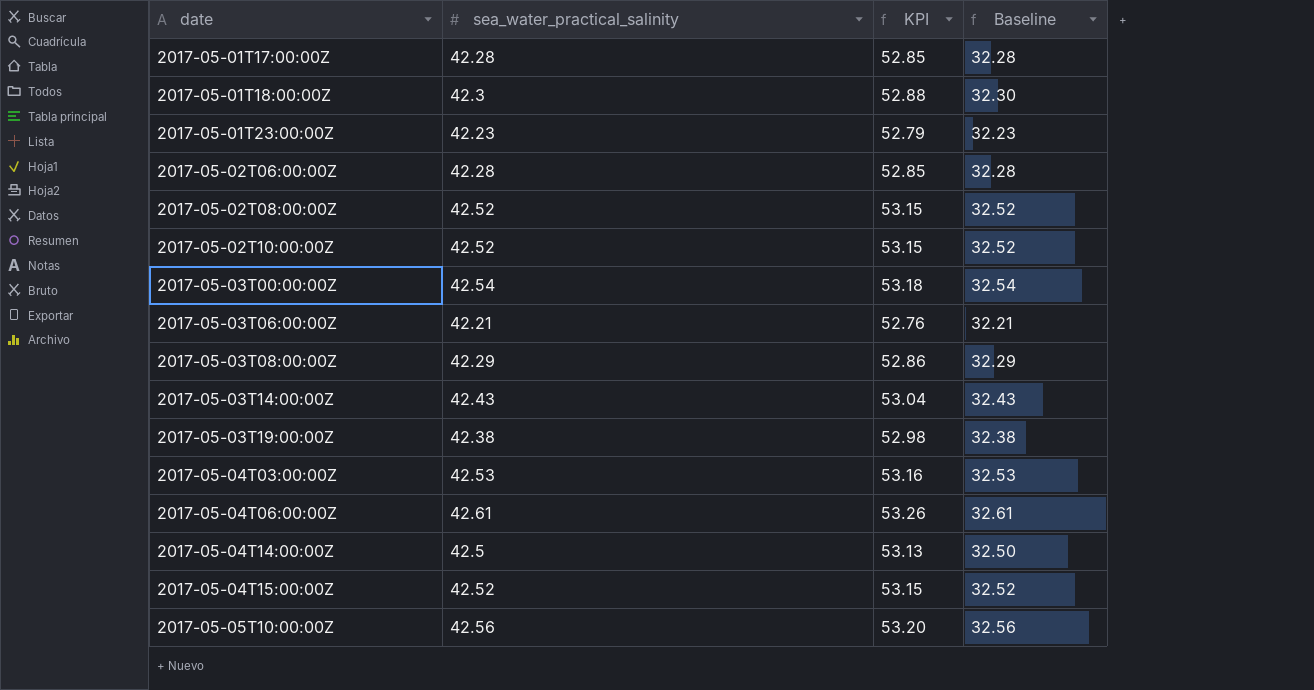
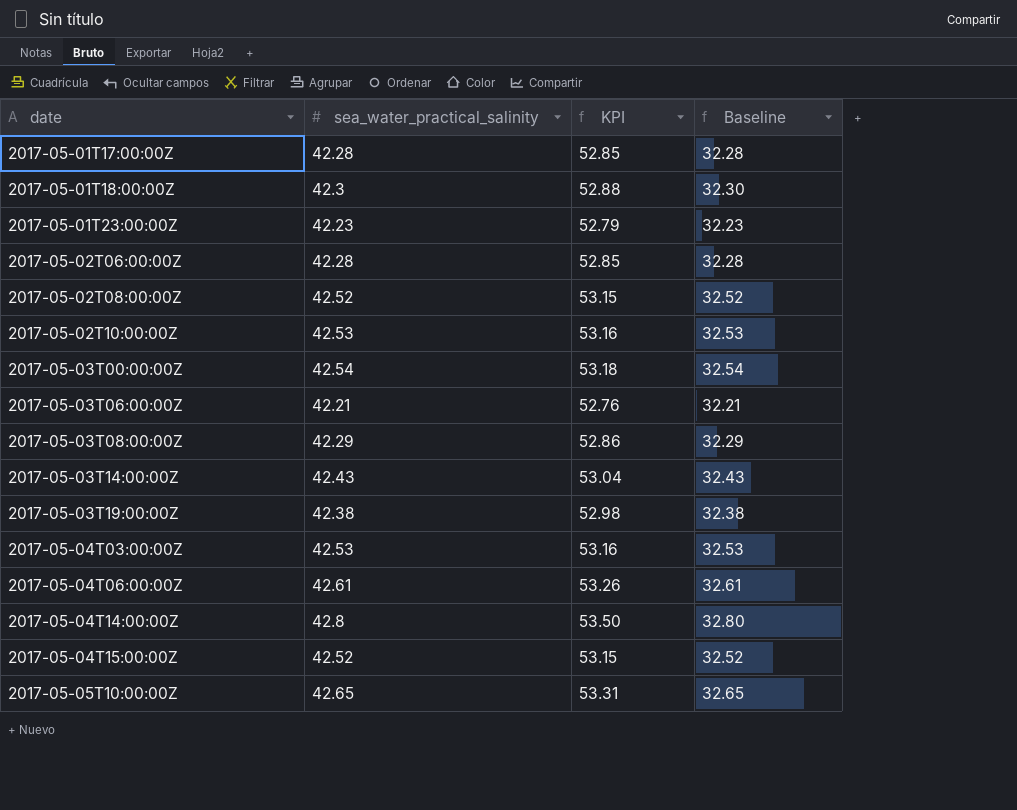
2017-05-02T10:00:00Z | sea_water_practical_salinity: 42.52 -> 42.53
2017-05-02T10:00:00Z | KPI: 53.15 -> 53.16
2017-05-02T10:00:00Z | Baseline: 32.52 -> 32.53
2017-05-04T14:00:00Z | sea_water_practical_salinity: 42.5 -> 42.8
2017-05-04T14:00:00Z | KPI: 53.13 -> 53.50
2017-05-04T14:00:00Z | Baseline: 32.50 -> 32.80
2017-05-05T10:00:00Z | sea_water_practical_salinity: 42.56 -> 42.65
2017-05-05T10:00:00Z | KPI: 53.20 -> 53.31
2017-05-05T10:00:00Z | Baseline: 32.56 -> 32.65

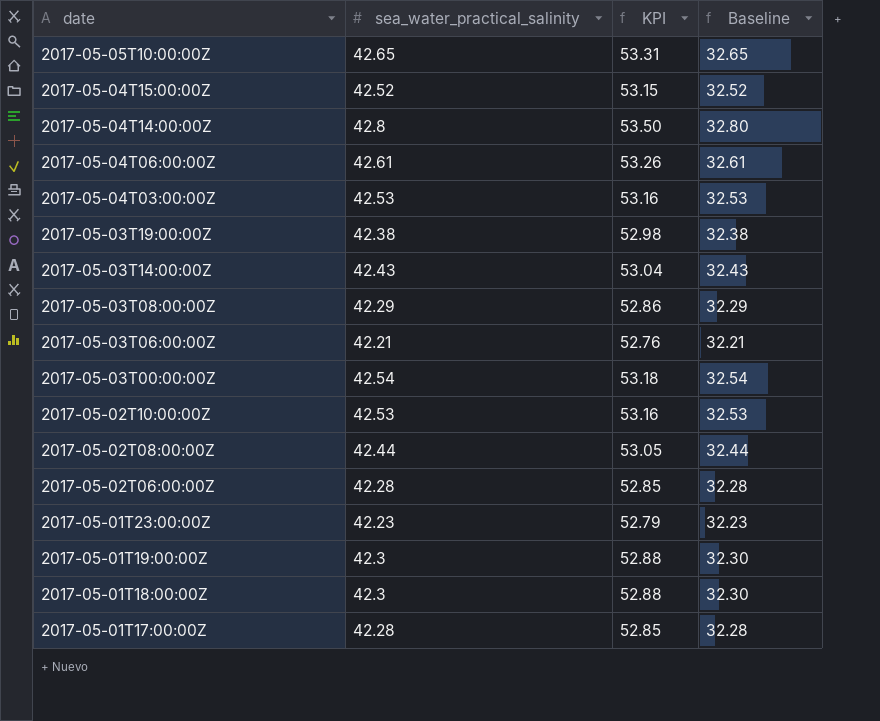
row order: date ascending -> date descending
2017-05-02T08:00:00Z | sea_water_practical_salinity: 42.52 -> 42.44
2017-05-02T08:00:00Z | KPI: 53.15 -> 53.05
2017-05-02T08:00:00Z | Baseline: 32.52 -> 32.44
row 2017-05-01T19:00:00Z: none -> 42.3 | 52.88 | 32.30

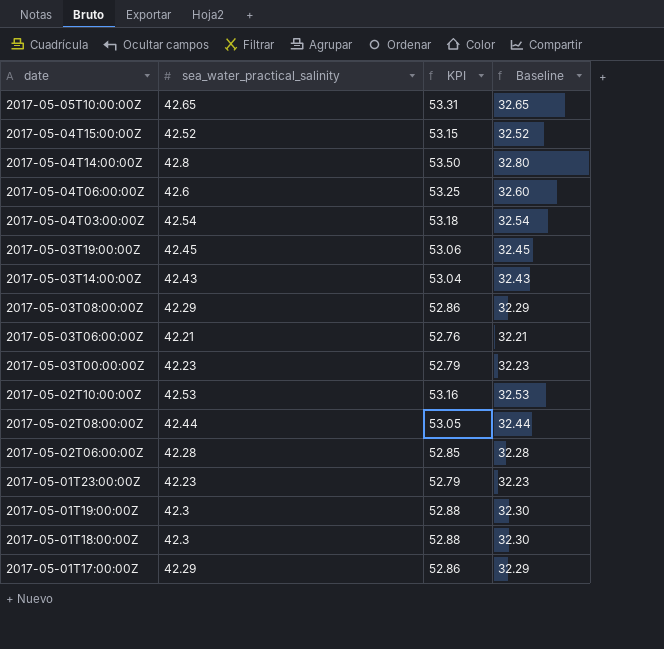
2017-05-04T06:00:00Z | sea_water_practical_salinity: 42.61 -> 42.6
2017-05-04T06:00:00Z | KPI: 53.26 -> 53.25
2017-05-04T06:00:00Z | Baseline: 32.61 -> 32.60
2017-05-04T03:00:00Z | sea_water_practical_salinity: 42.53 -> 42.54
2017-05-04T03:00:00Z | KPI: 53.16 -> 53.18
2017-05-04T03:00:00Z | Baseline: 32.53 -> 32.54
2017-05-03T19:00:00Z | sea_water_practical_salinity: 42.38 -> 42.45
2017-05-03T19:00:00Z | KPI: 52.98 -> 53.06
2017-05-03T19:00:00Z | Baseline: 32.38 -> 32.45
2017-05-03T00:00:00Z | sea_water_practical_salinity: 42.54 -> 42.23
2017-05-03T00:00:00Z | KPI: 53.18 -> 52.79
2017-05-03T00:00:00Z | Baseline: 32.54 -> 32.23
2017-05-01T17:00:00Z | sea_water_practical_salinity: 42.28 -> 42.29
2017-05-01T17:00:00Z | KPI: 52.85 -> 52.86
2017-05-01T17:00:00Z | Baseline: 32.28 -> 32.29

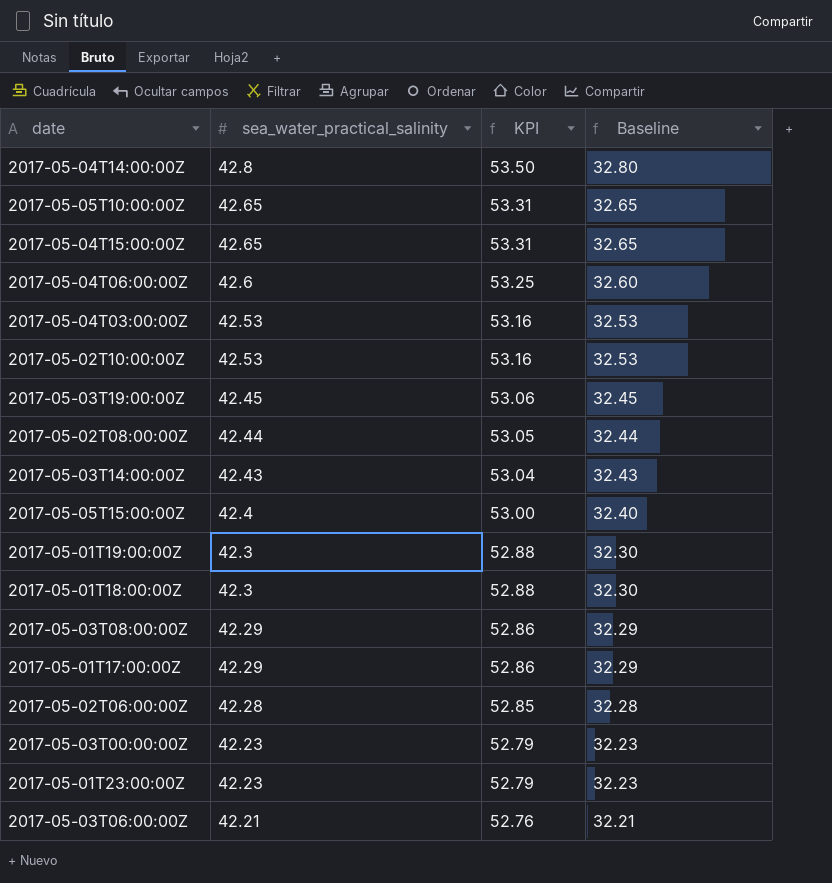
row order: date descending -> sea_water_practical_salinity descending
2017-05-04T15:00:00Z | sea_water_practical_salinity: 42.52 -> 42.65
2017-05-04T15:00:00Z | KPI: 53.15 -> 53.31
2017-05-04T15:00:00Z | Baseline: 32.52 -> 32.65
2017-05-04T03:00:00Z | sea_water_practical_salinity: 42.54 -> 42.53
2017-05-04T03:00:00Z | KPI: 53.18 -> 53.16
2017-05-04T03:00:00Z | Baseline: 32.54 -> 32.53
row 2017-05-05T15:00:00Z: none -> 42.4 | 53.00 | 32.40

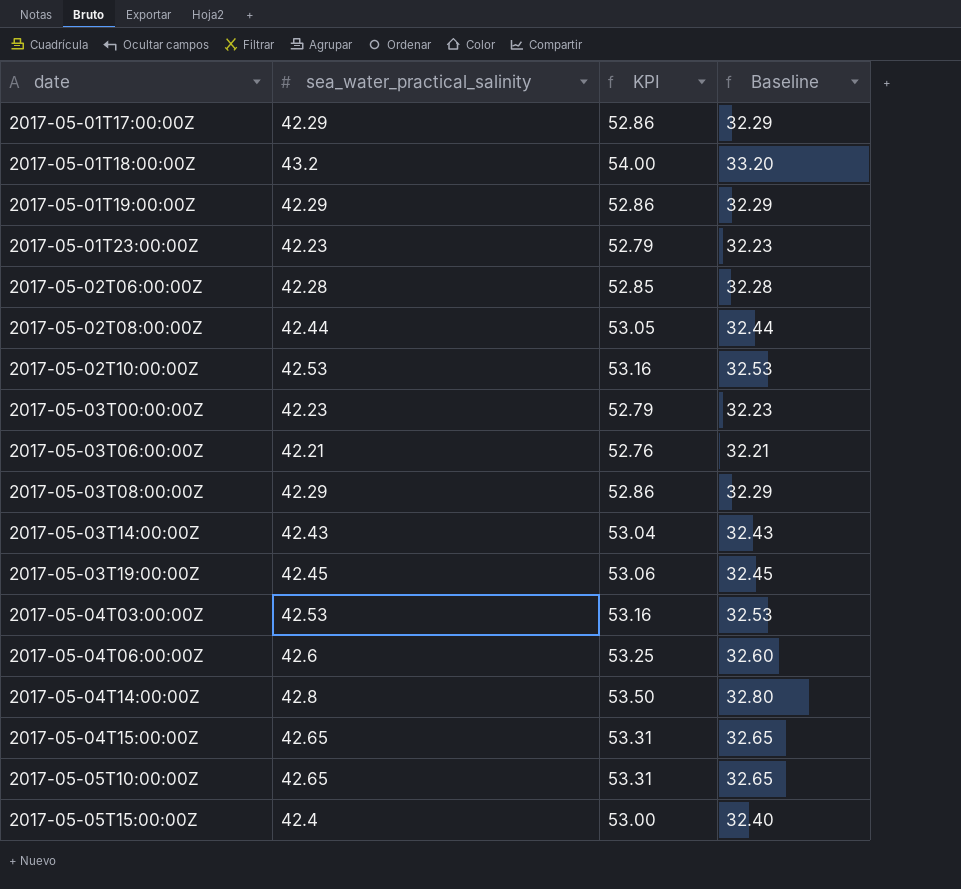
row order: sea_water_practical_salinity descending -> date ascending
2017-05-01T18:00:00Z | sea_water_practical_salinity: 42.3 -> 43.2
2017-05-01T18:00:00Z | KPI: 52.88 -> 54.00
2017-05-01T18:00:00Z | Baseline: 32.30 -> 33.20
2017-05-01T19:00:00Z | sea_water_practical_salinity: 42.3 -> 42.29
2017-05-01T19:00:00Z | KPI: 52.88 -> 52.86
2017-05-01T19:00:00Z | Baseline: 32.30 -> 32.29

